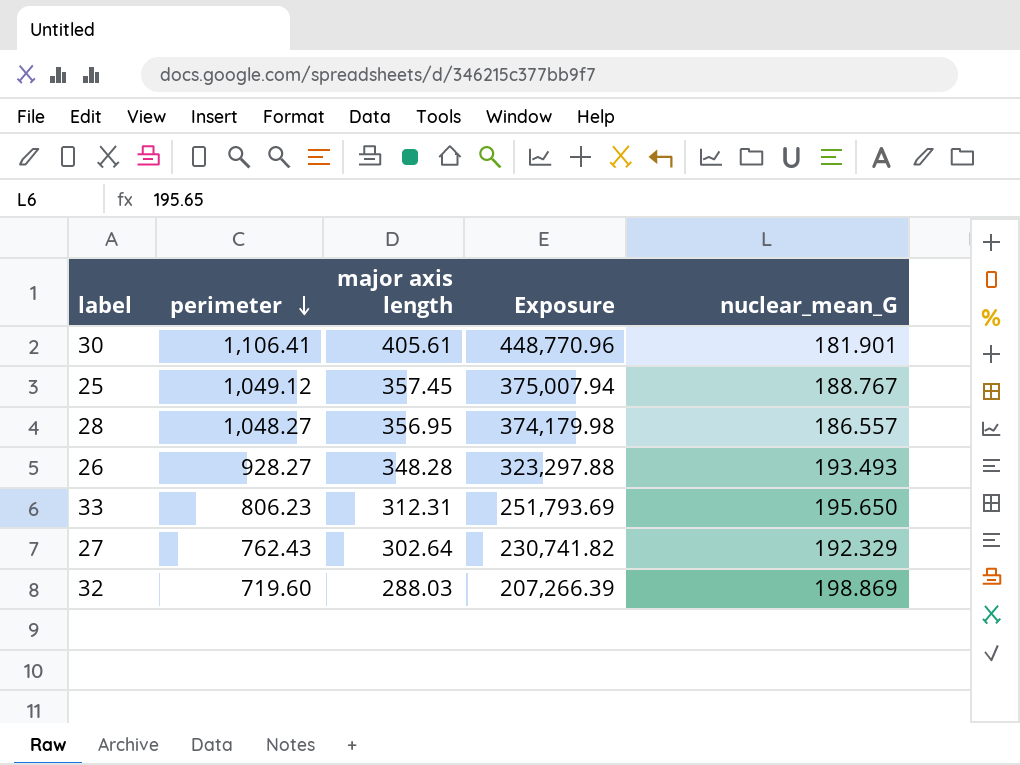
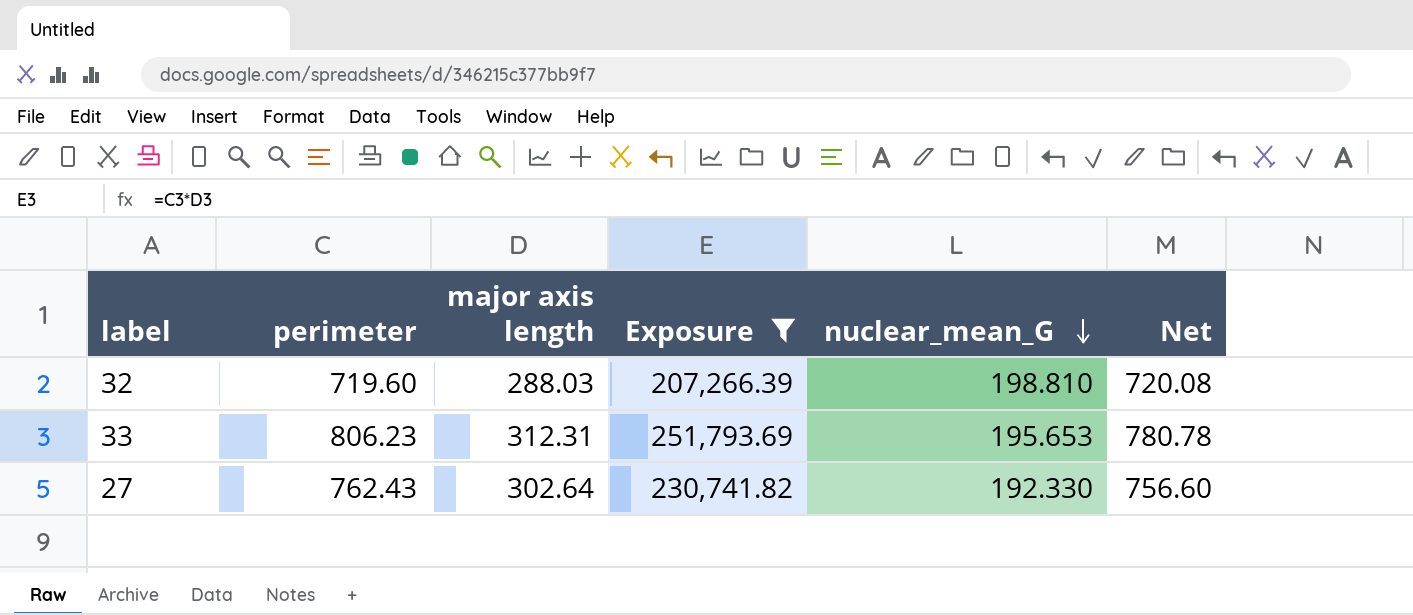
filter: none -> Exposure <= 251,793.69
row order: perimeter descending -> nuclear_mean_G descending
column Net | formula: none -> [major axis length] * 2.5
32 | nuclear_mean_G: 198.869 -> 198.810
33 | nuclear_mean_G: 195.650 -> 195.653
27 | nuclear_mean_G: 192.329 -> 192.330

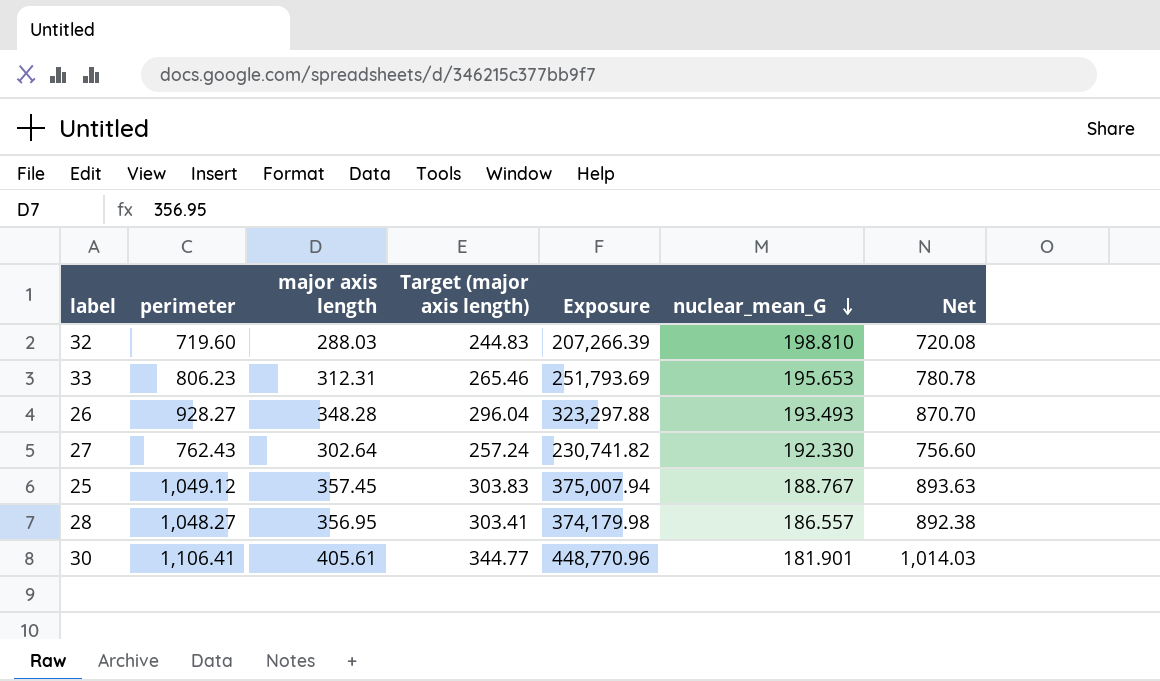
filter: Exposure <= 251,793.69 -> none
column Target (major axis length) | formula: none -> [major axis length] * 0.85

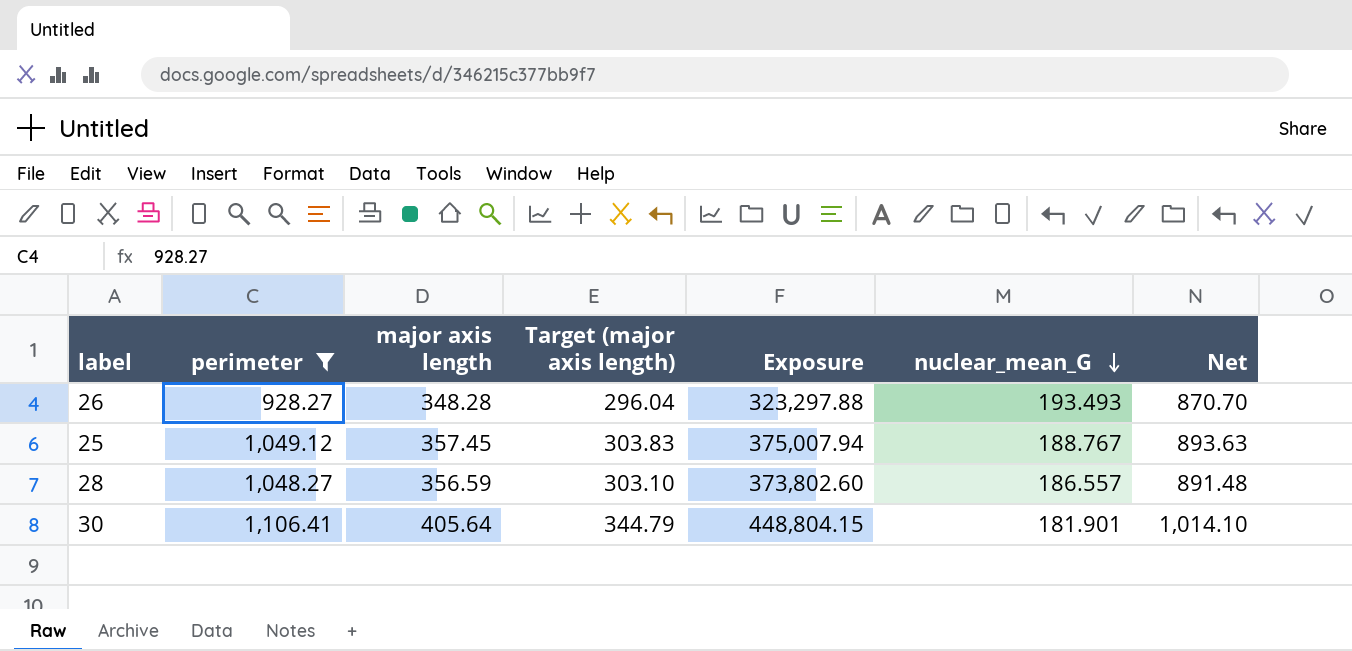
filter: none -> perimeter >= 928.27
28 | major axis length: 356.95 -> 356.59
28 | Target (major axis length): 303.41 -> 303.10
28 | Exposure: 374,179.98 -> 373,802.60
28 | Net: 892.38 -> 891.48
30 | major axis length: 405.61 -> 405.64
30 | Target (major axis length): 344.77 -> 344.79
30 | Exposure: 448,770.96 -> 448,804.15
30 | Net: 1,014.03 -> 1,014.10

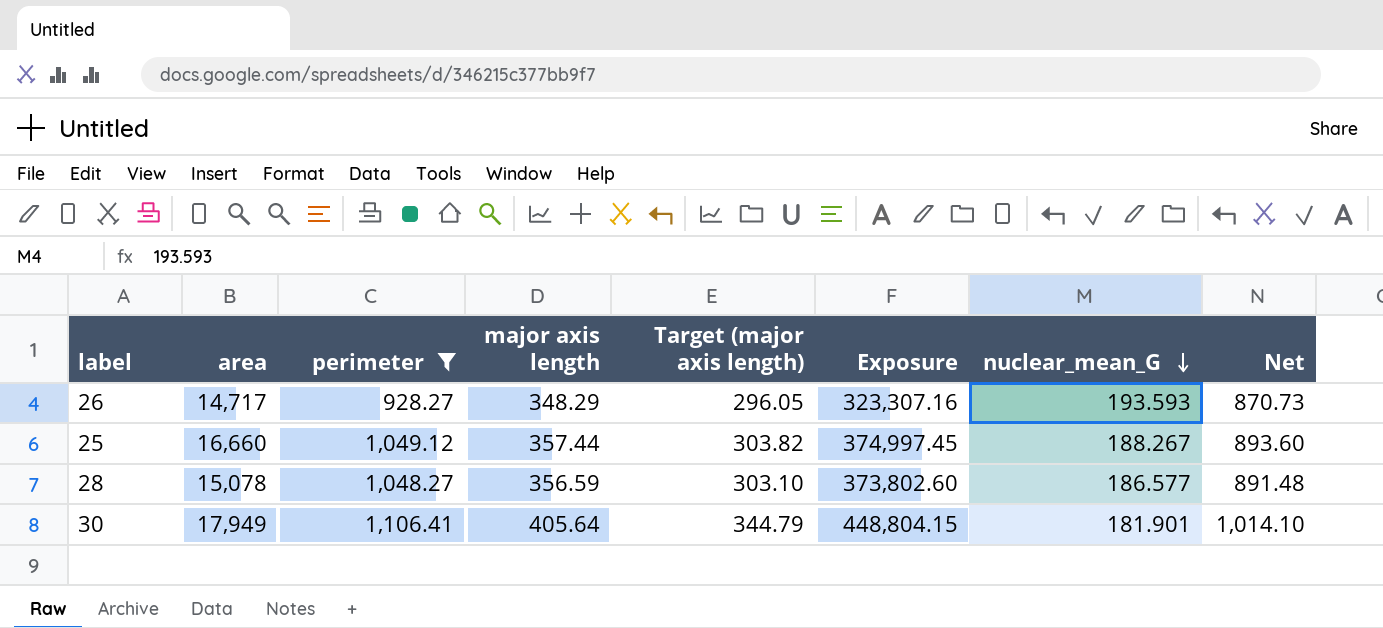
column area | position: none -> 2
26 | major axis length: 348.28 -> 348.29
26 | Target (major axis length): 296.04 -> 296.05
26 | Exposure: 323,297.88 -> 323,307.16
26 | nuclear_mean_G: 193.493 -> 193.593
26 | Net: 870.70 -> 870.73
25 | major axis length: 357.45 -> 357.44
25 | Target (major axis length): 303.83 -> 303.82
25 | Exposure: 375,007.94 -> 374,997.45
25 | nuclear_mean_G: 188.767 -> 188.267
25 | Net: 893.63 -> 893.60
28 | nuclear_mean_G: 186.557 -> 186.577

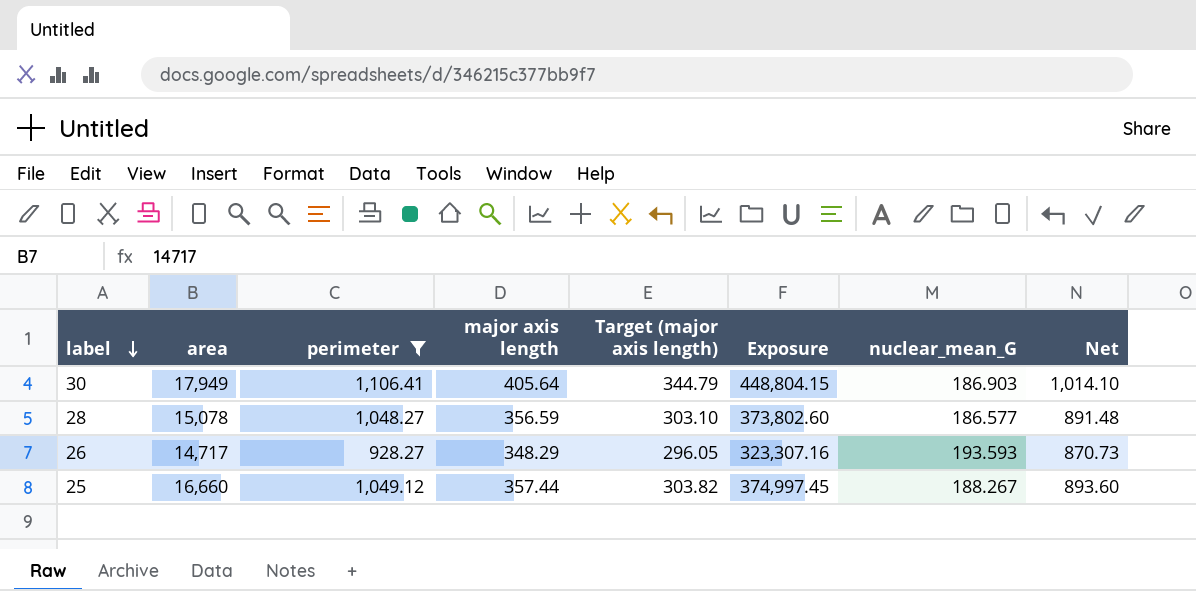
row order: nuclear_mean_G descending -> label descending
30 | nuclear_mean_G: 181.901 -> 186.903

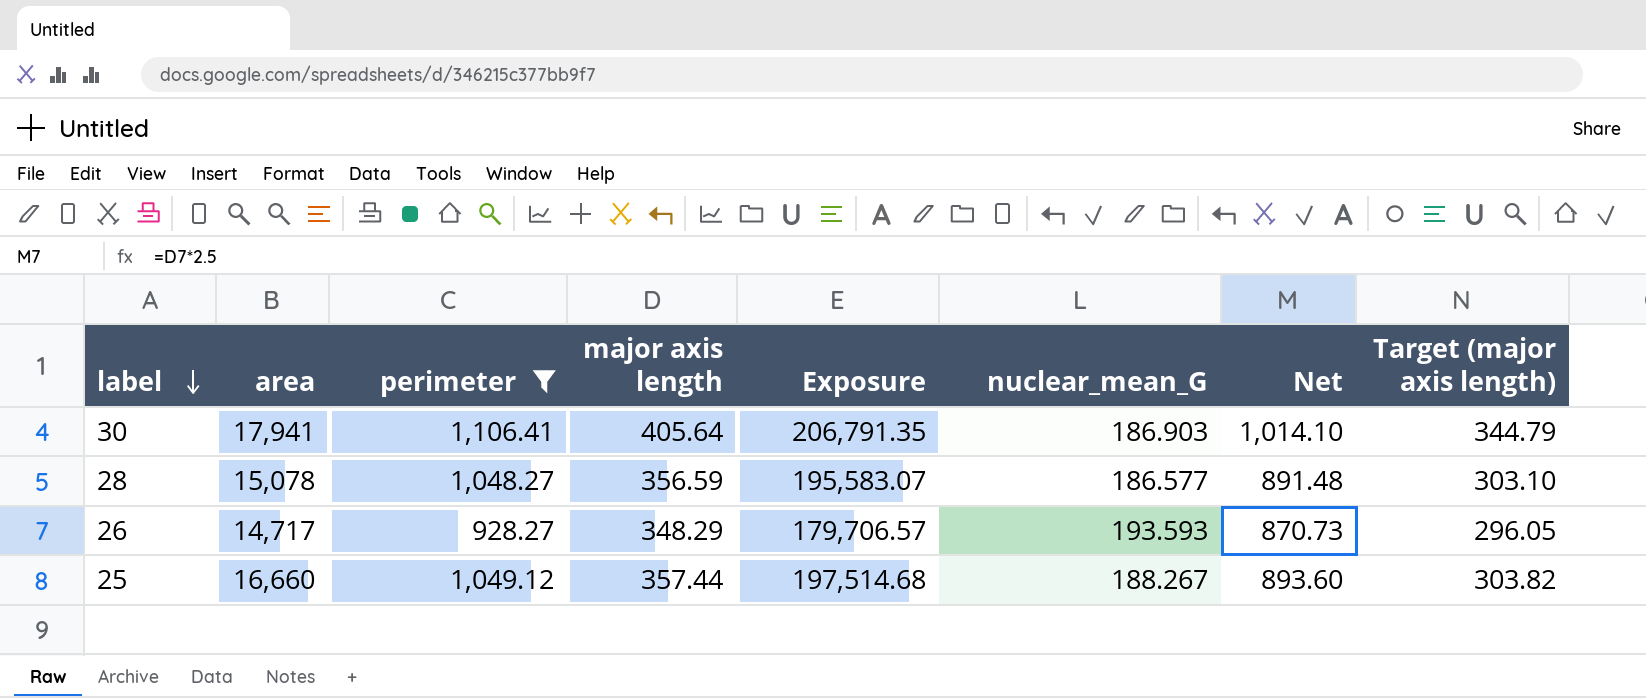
column Exposure | formula: [perimeter] * [major axis length] -> [perimeter] * [nuclear_mean_G]
column Target (major axis length) | position: 5 -> 8
30 | area: 17,949 -> 17,941

